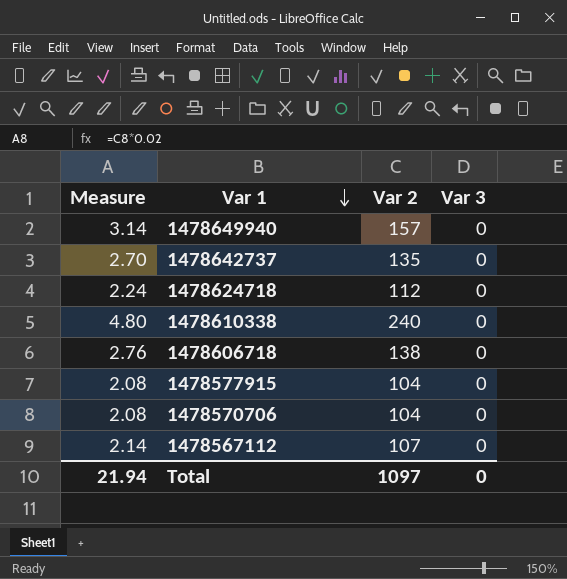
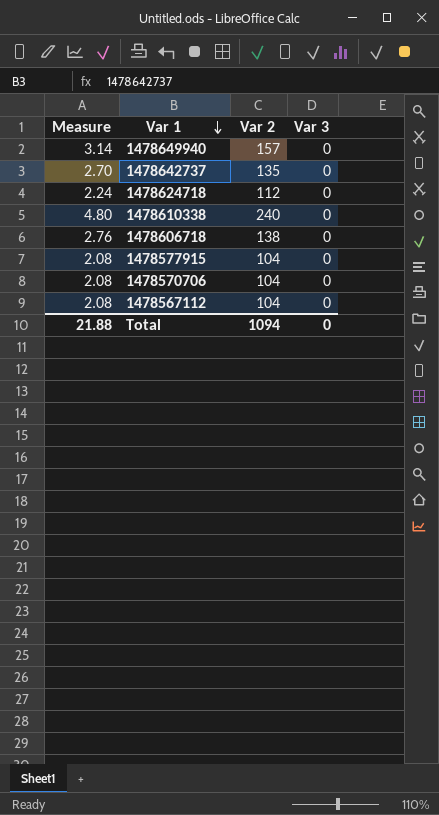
1478567112 | Measure: 2.14 -> 2.08
1478567112 | Var 2: 107 -> 104
Total | Measure: 21.94 -> 21.88
Total | Var 2: 1097 -> 1094

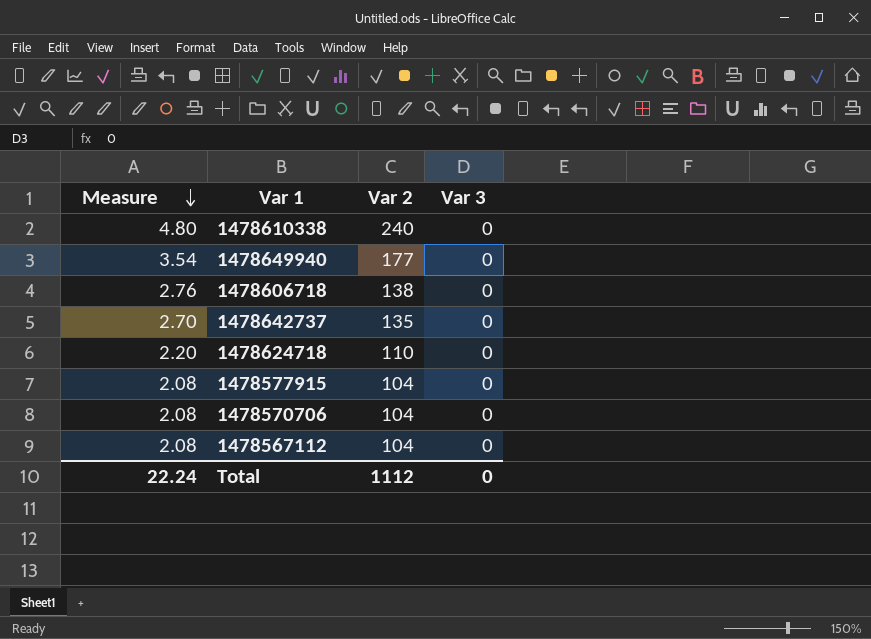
row order: Var 1 descending -> Measure descending
1478649940 | Measure: 3.14 -> 3.54
1478649940 | Var 2: 157 -> 177
1478624718 | Measure: 2.24 -> 2.20
1478624718 | Var 2: 112 -> 110
Total | Measure: 21.88 -> 22.24
Total | Var 2: 1094 -> 1112

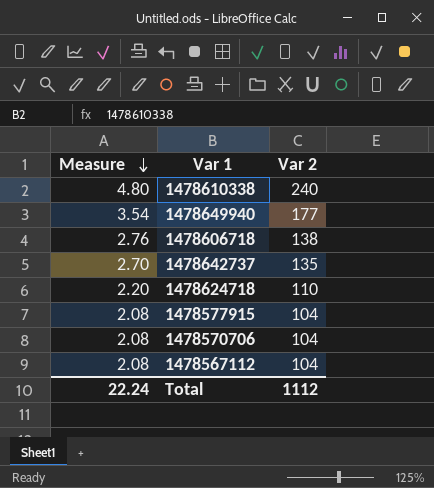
column Var 3 | position: 4 -> none

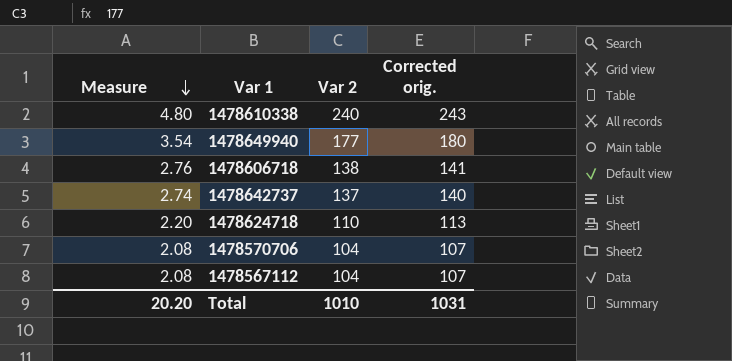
column Corrected orig. | formula: none -> [Var 2] + 3
row 1478577915: 2.08 | 104 -> none
1478642737 | Measure: 2.70 -> 2.74
1478642737 | Var 2: 135 -> 137
Total | Measure: 22.24 -> 20.20
Total | Var 2: 1112 -> 1010

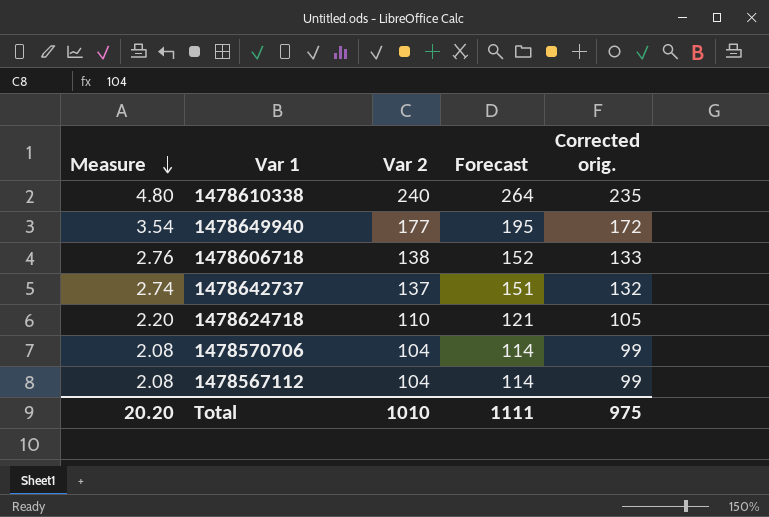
column Forecast | formula: none -> [Var 2] * 1.1
column Corrected orig. | formula: [Var 2] + 3 -> [Var 2] - 5
Total | Corrected orig.: 1031 -> 975

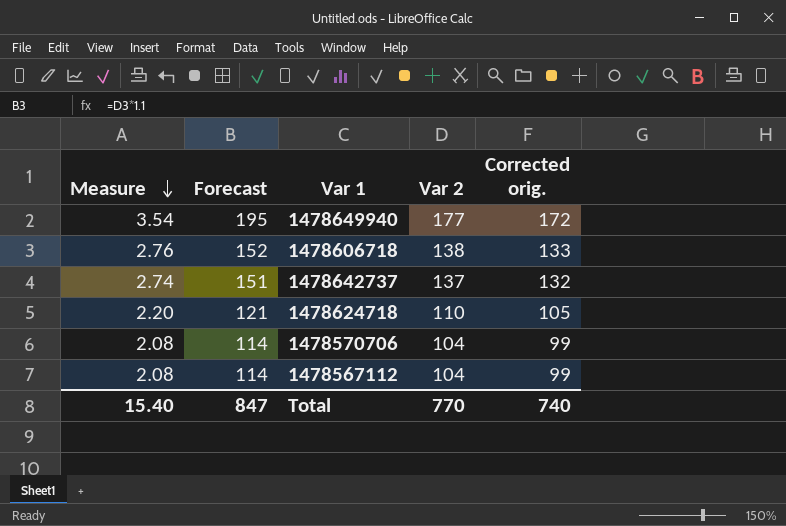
column Forecast | position: 4 -> 2
row 1478610338: 4.80 | 240 | 264 | 235 -> none
Total | Measure: 20.20 -> 15.40
Total | Forecast: 1111 -> 847
Total | Var 2: 1010 -> 770
Total | Corrected orig.: 975 -> 740

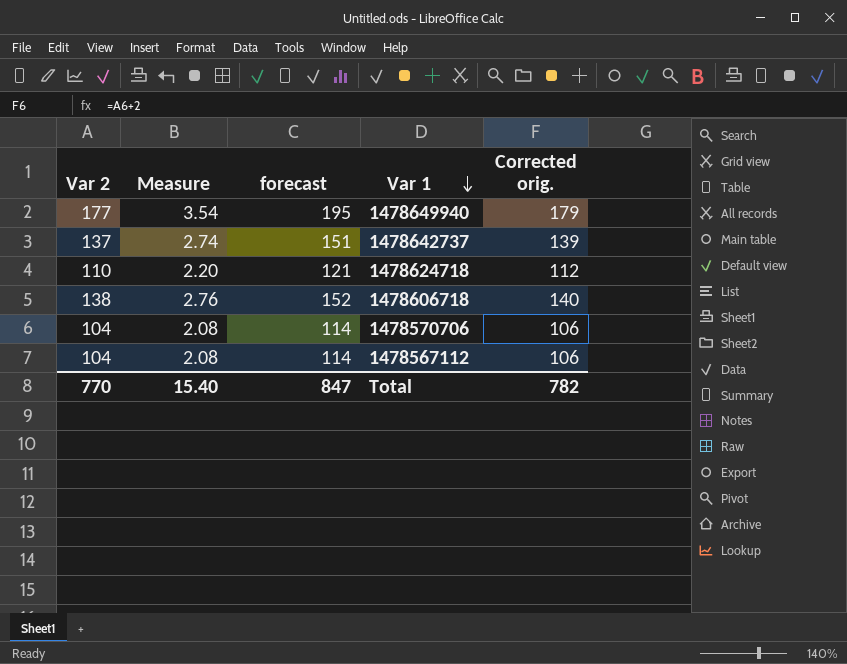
row order: Measure descending -> Var 1 descending
column Var 2 | position: 4 -> 1
column name: Forecast -> forecast
column Corrected orig. | formula: [Var 2] - 5 -> [Var 2] + 2
Total | Corrected orig.: 740 -> 782

